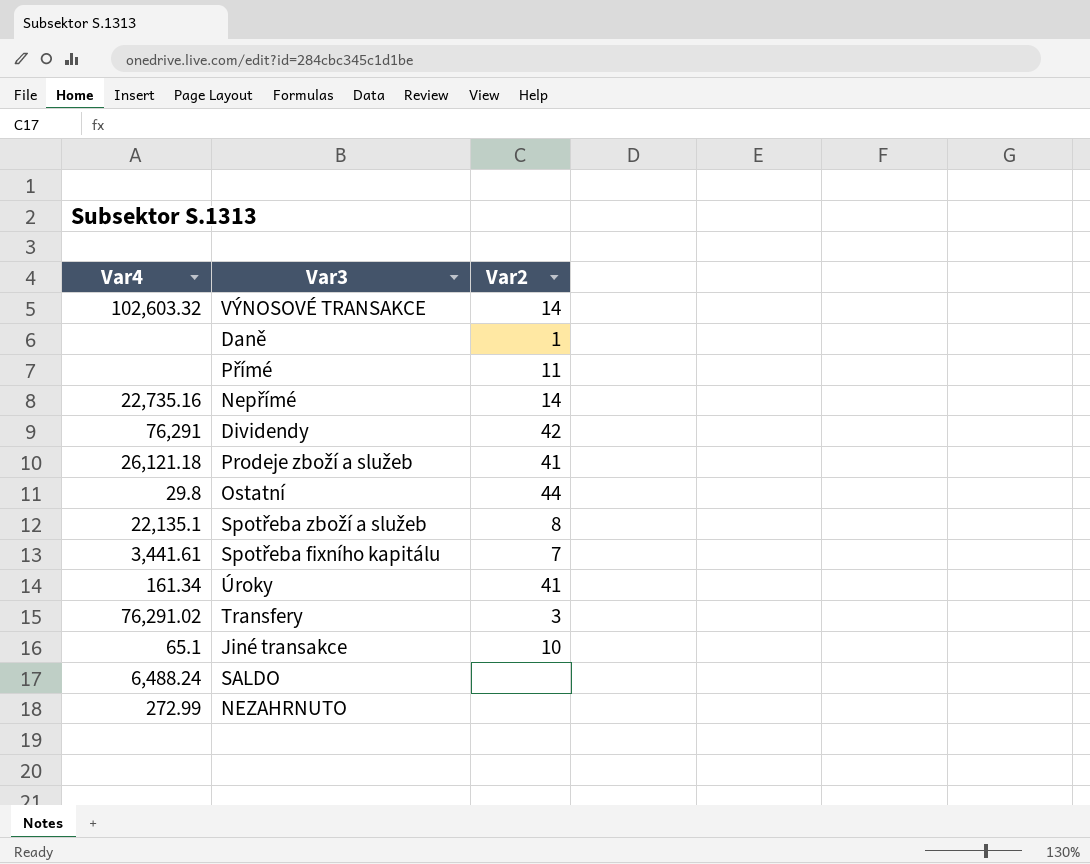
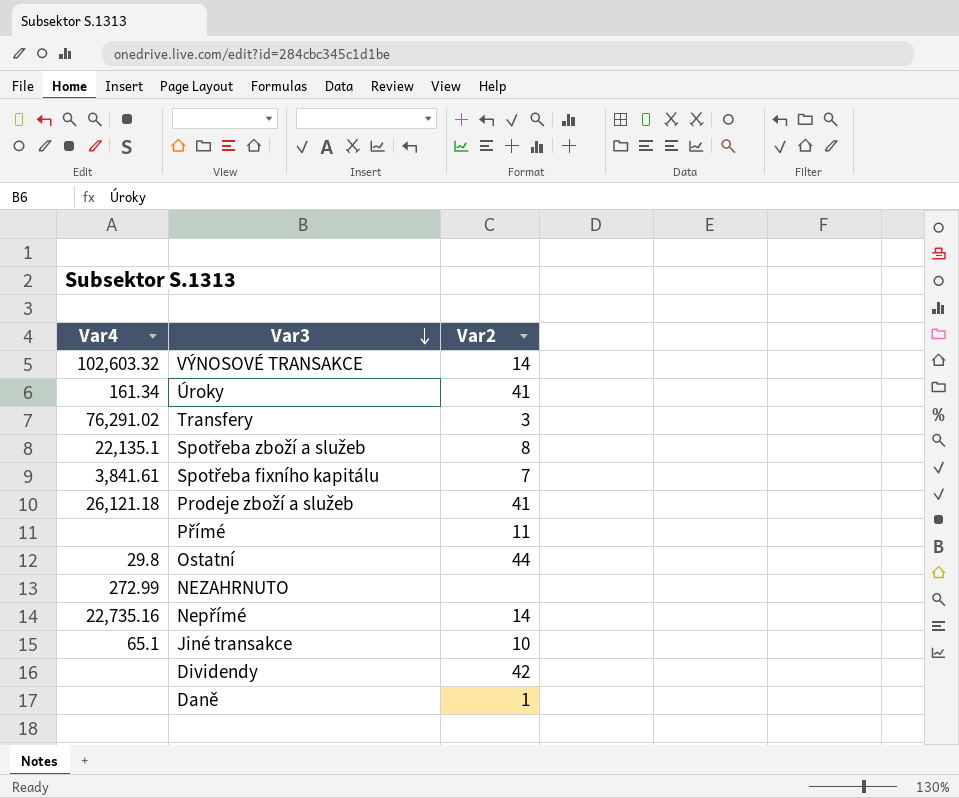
row order: none -> Var3 descending
row SALDO: 6,488.24 | none -> none
Spotřeba fixního kapitálu | Var4: 3,441.61 -> 3,841.61
Dividendy | Var4: 76,291 -> none

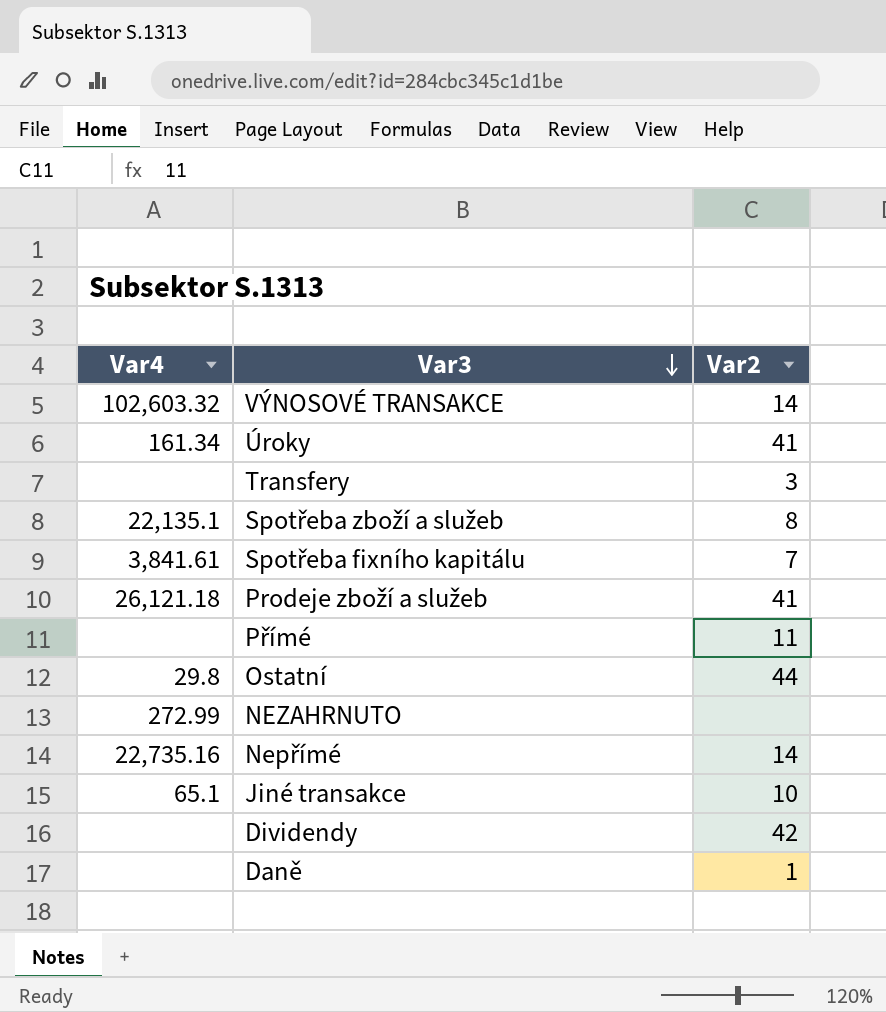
Transfery | Var4: 76,291.02 -> none

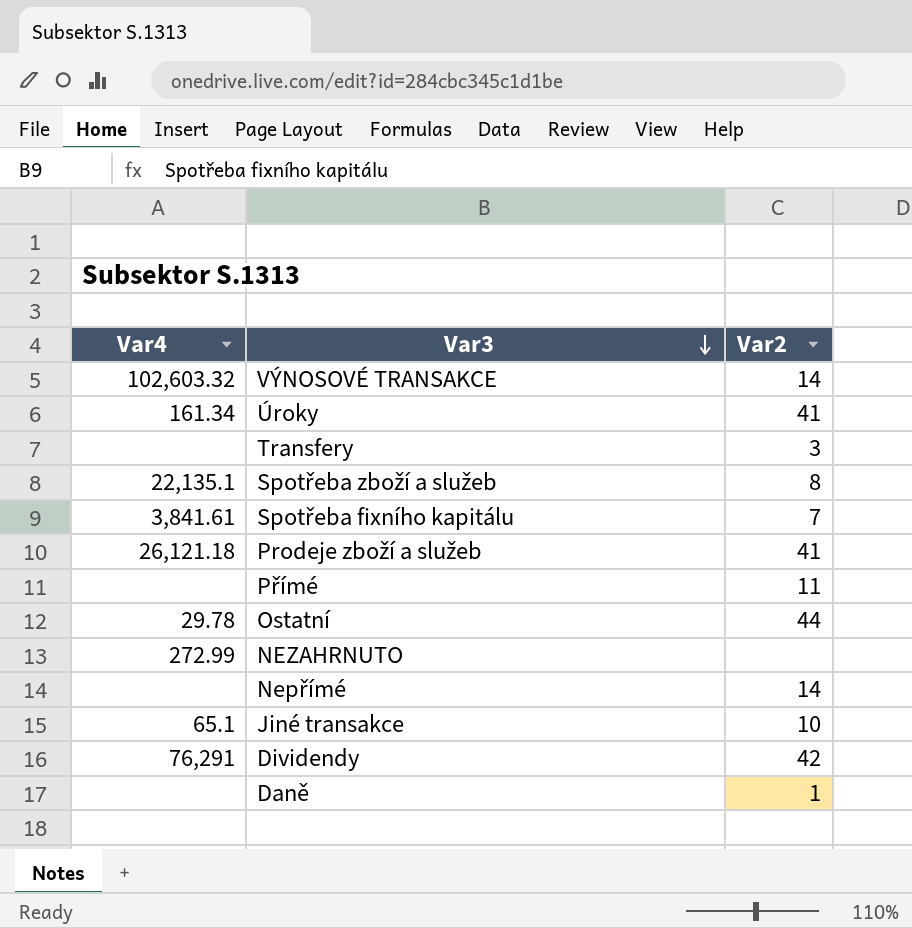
Ostatní | Var4: 29.8 -> 29.78
Nepřímé | Var4: 22,735.16 -> none
Dividendy | Var4: none -> 76,291

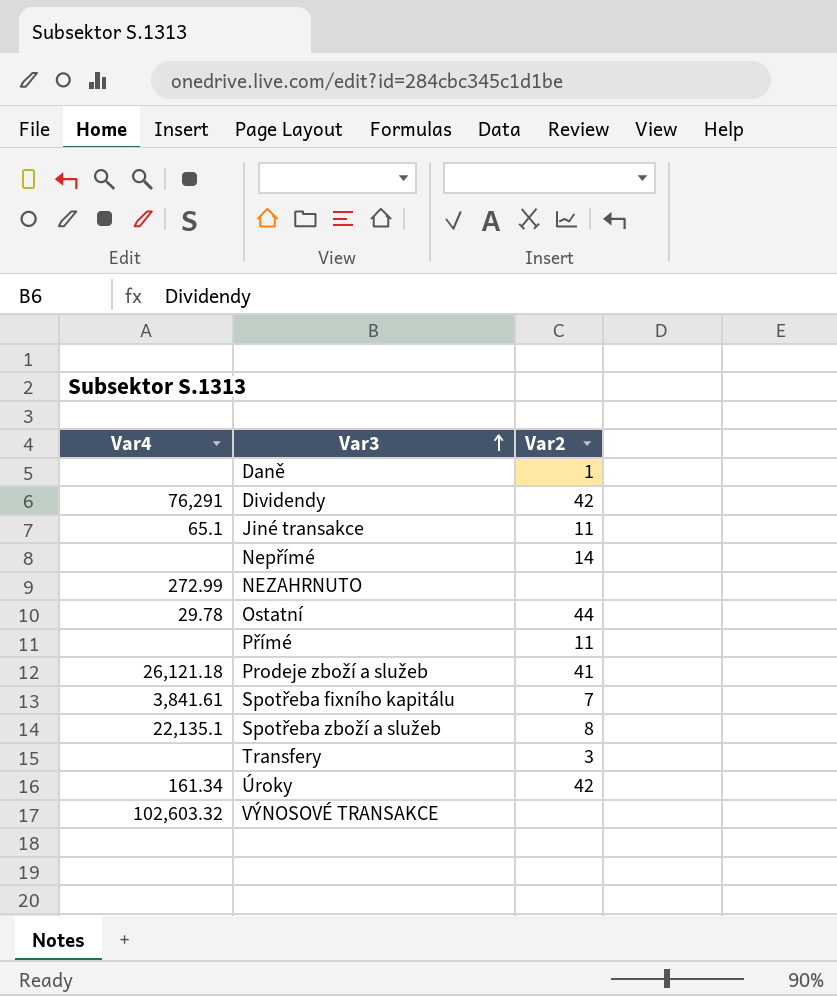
row order: Var3 descending -> Var3 ascending
Jiné transakce | Var2: 10 -> 11
Úroky | Var2: 41 -> 42
VÝNOSOVÉ TRANSAKCE | Var2: 14 -> none

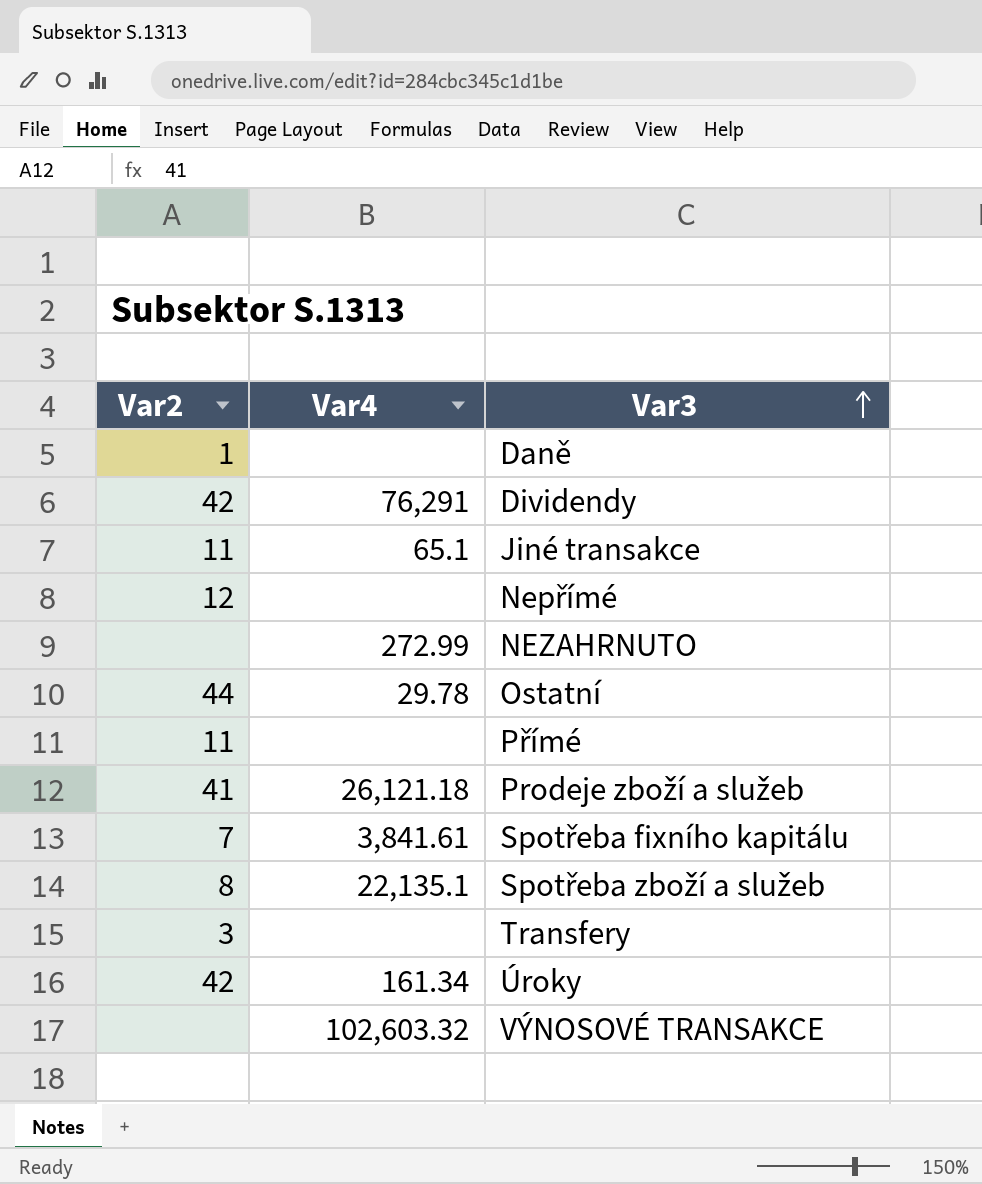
column Var2 | position: 3 -> 1
Nepřímé | Var2: 14 -> 12

